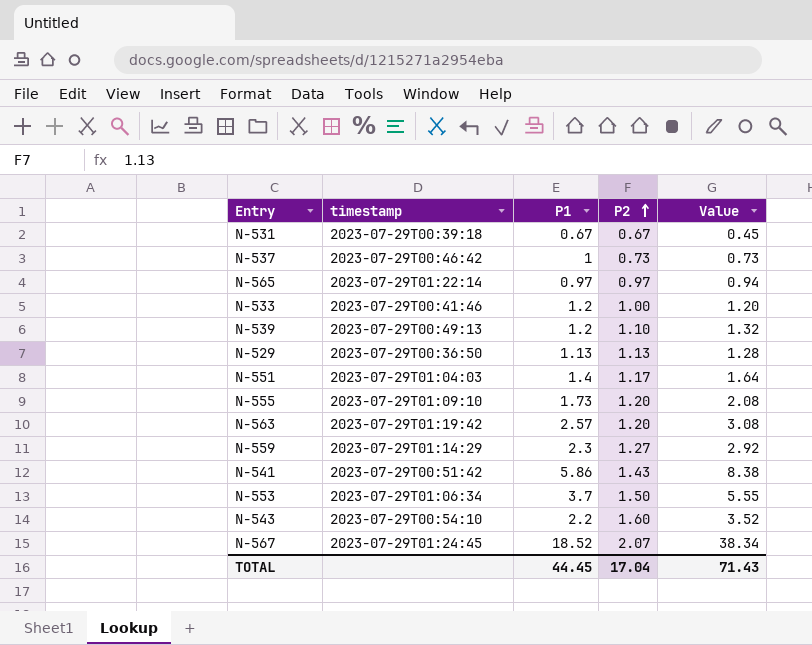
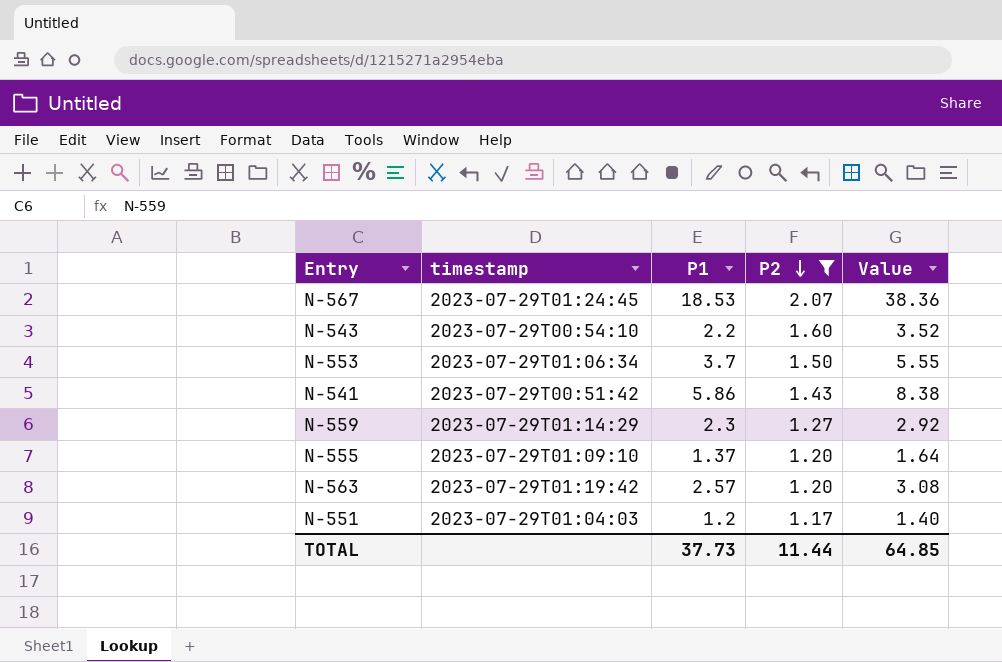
filter: none -> P2 >= 1.17
row order: P2 ascending -> P2 descending
N-567 | P1: 18.52 -> 18.53
N-567 | Value: 38.34 -> 38.36
N-555 | P1: 1.73 -> 1.37
N-555 | Value: 2.08 -> 1.64
N-551 | P1: 1.4 -> 1.2
N-551 | Value: 1.64 -> 1.40
TOTAL | P1: 44.45 -> 37.73
TOTAL | P2: 17.04 -> 11.44
TOTAL | Value: 71.43 -> 64.85

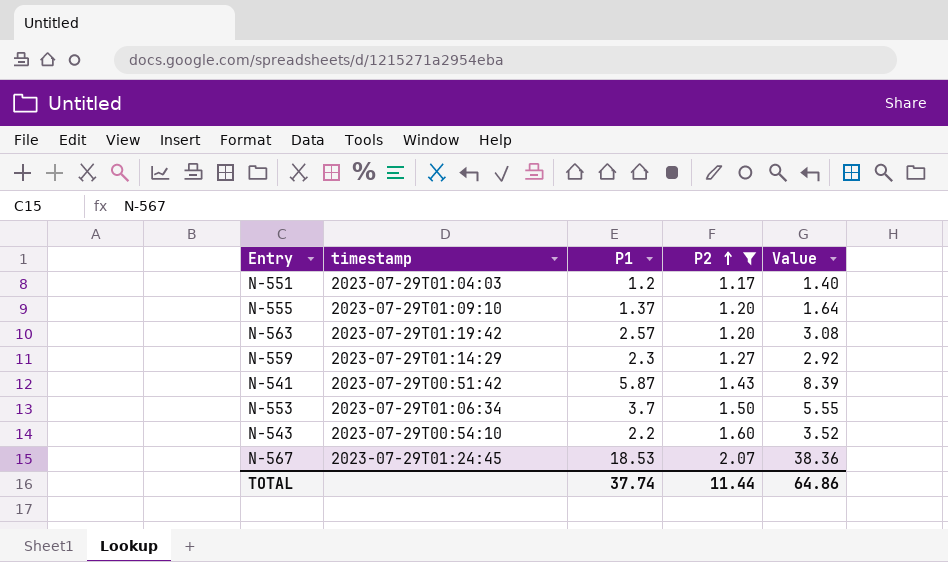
row order: P2 descending -> P2 ascending
N-541 | P1: 5.86 -> 5.87
N-541 | Value: 8.38 -> 8.39
TOTAL | P1: 37.73 -> 37.74
TOTAL | Value: 64.85 -> 64.86

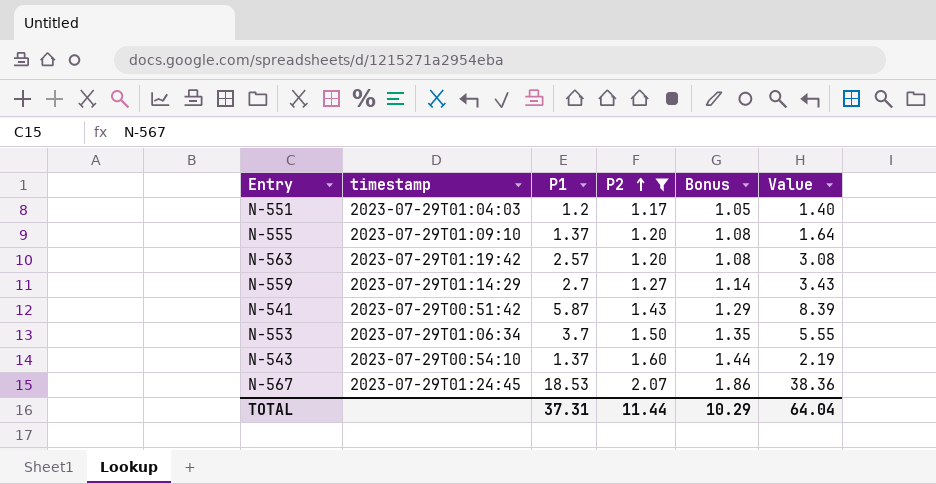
column Bonus | formula: none -> [P2] * 0.9
N-559 | P1: 2.3 -> 2.7
N-559 | Value: 2.92 -> 3.43
N-543 | P1: 2.2 -> 1.37
N-543 | Value: 3.52 -> 2.19
TOTAL | P1: 37.74 -> 37.31
TOTAL | Value: 64.86 -> 64.04

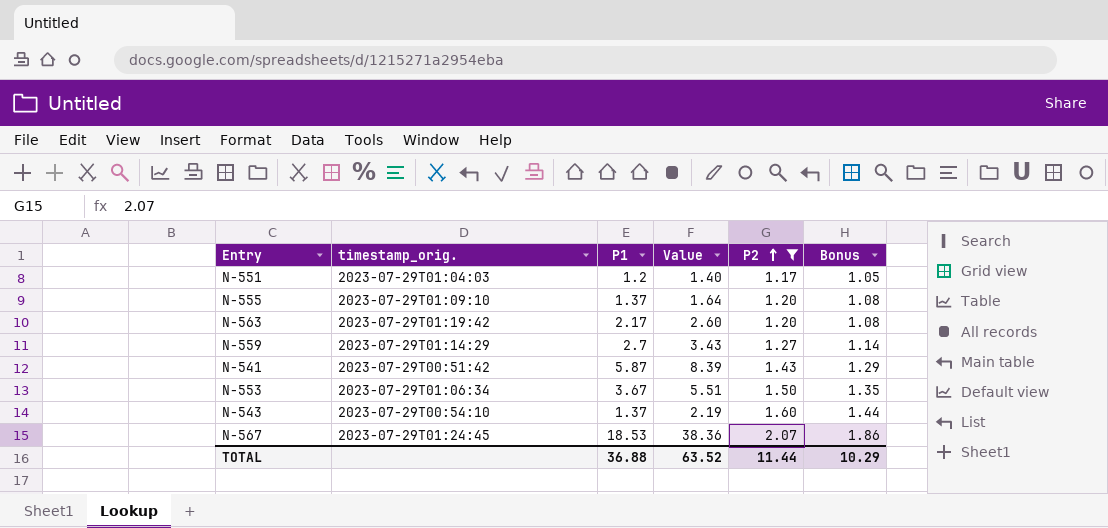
column name: timestamp -> timestamp_orig.
column Value | position: 6 -> 4
N-563 | P1: 2.57 -> 2.17
N-563 | Value: 3.08 -> 2.60
N-553 | P1: 3.7 -> 3.67
N-553 | Value: 5.55 -> 5.51
TOTAL | P1: 37.31 -> 36.88
TOTAL | Value: 64.04 -> 63.52

